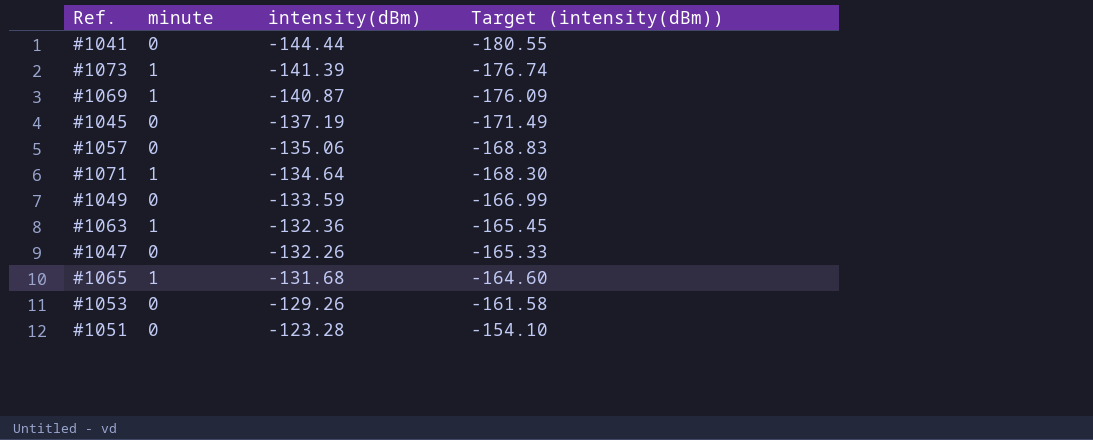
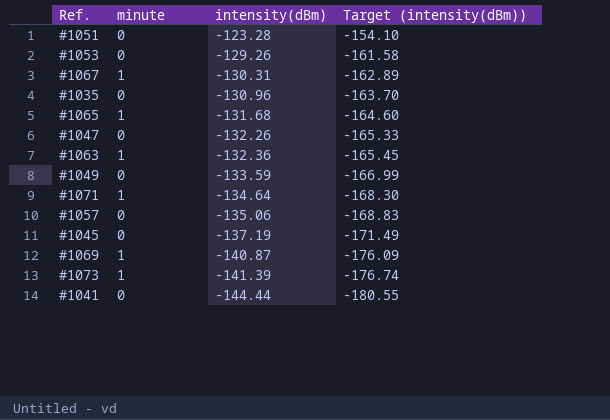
row order: intensity(dBm) ascending -> intensity(dBm) descending
row #1067: none -> 1 | -130.31 | -162.89
row #1035: none -> 0 | -130.96 | -163.70

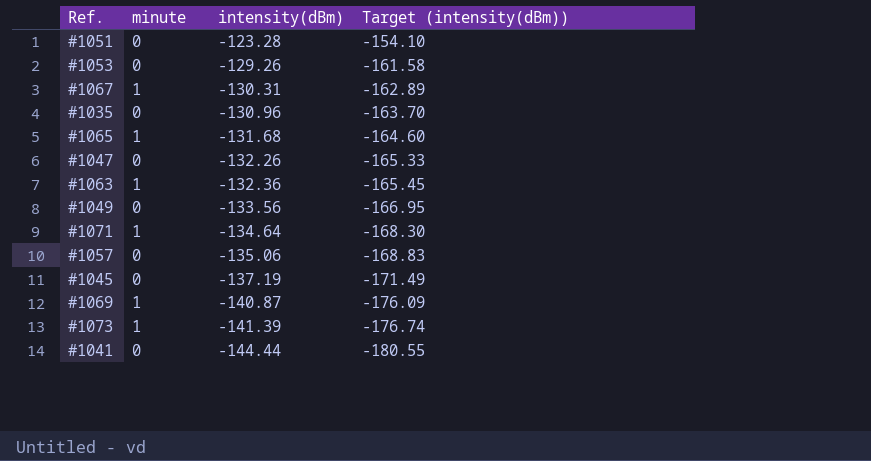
#1049 | intensity(dBm): -133.59 -> -133.56
#1049 | Target (intensity(dBm)): -166.99 -> -166.95

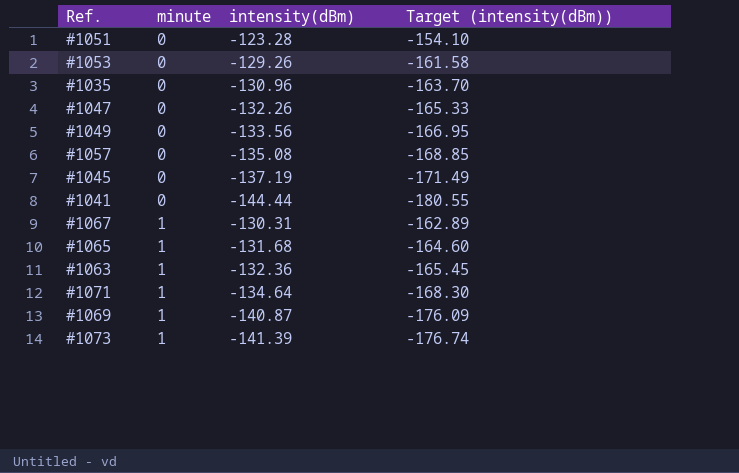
row order: intensity(dBm) descending -> minute ascending
#1057 | intensity(dBm): -135.06 -> -135.08
#1057 | Target (intensity(dBm)): -168.83 -> -168.85

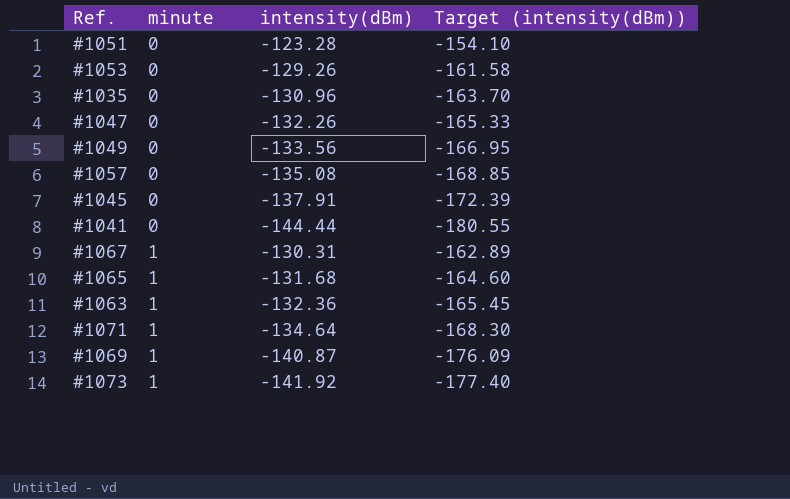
#1045 | intensity(dBm): -137.19 -> -137.91
#1045 | Target (intensity(dBm)): -171.49 -> -172.39
#1073 | intensity(dBm): -141.39 -> -141.92
#1073 | Target (intensity(dBm)): -176.74 -> -177.40

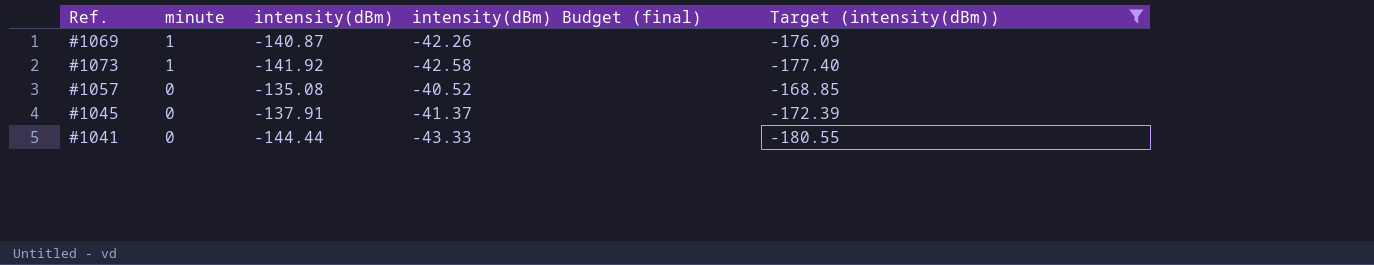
filter: none -> Target (intensity(dBm)) <= -168.85
row order: minute ascending -> minute descending
column intensity(dBm) Budget (final) | formula: none -> [intensity(dBm)] * 0.3

